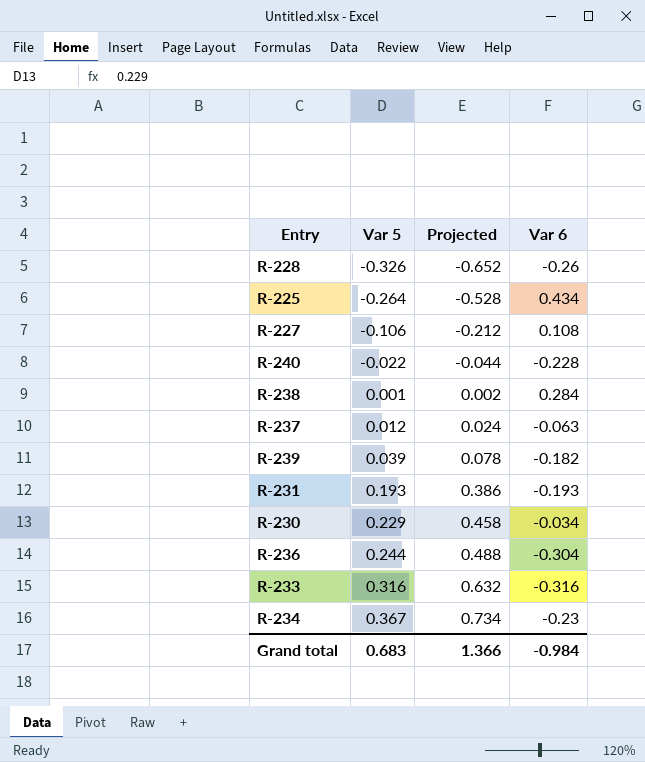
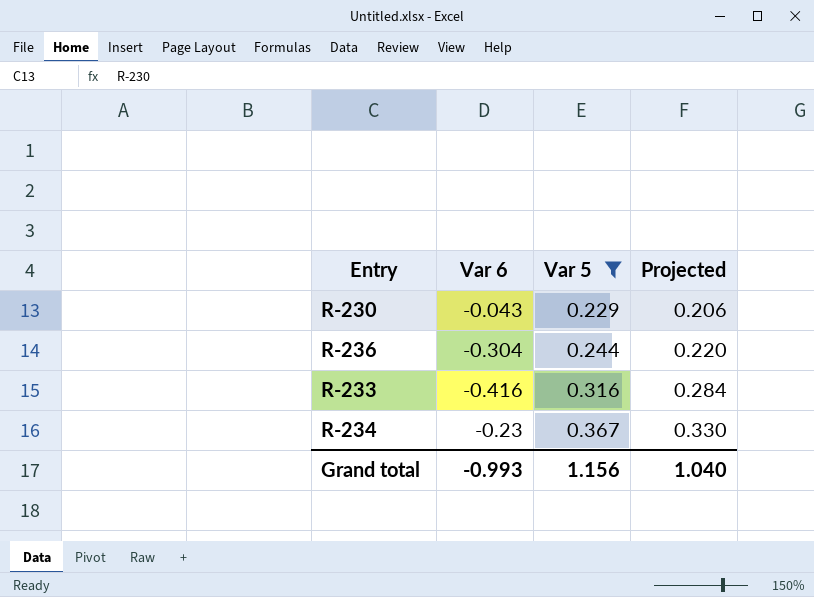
filter: none -> Var 5 >= 0.229
column Var 6 | position: 4 -> 2
column Projected | formula: [Var 5] * 2 -> [Var 5] * 0.9
R-230 | Var 6: -0.034 -> -0.043
R-233 | Var 6: -0.316 -> -0.416
Grand total | Var 6: -0.984 -> -0.993
Grand total | Var 5: 0.683 -> 1.156
Grand total | Projected: 1.366 -> 1.040

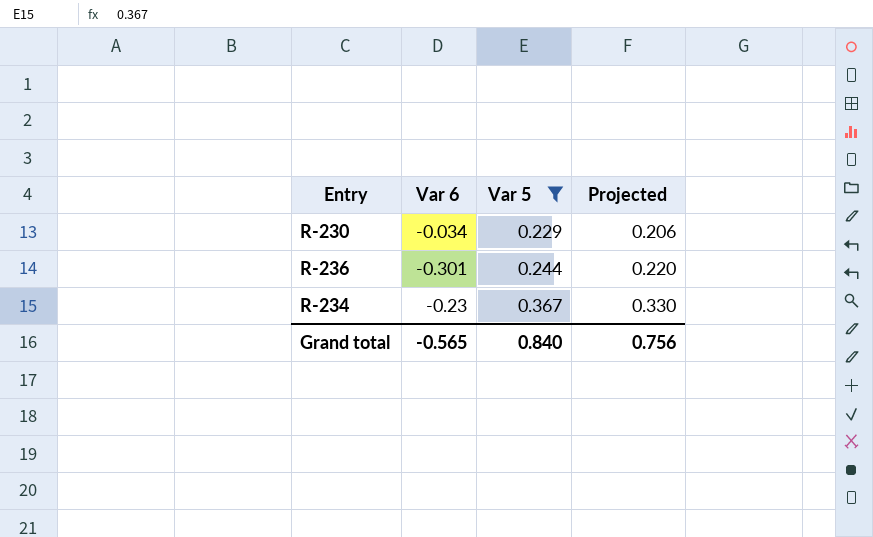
row R-233: -0.416 | 0.316 | 0.284 -> none
R-230 | Var 6: -0.043 -> -0.034
R-236 | Var 6: -0.304 -> -0.301
Grand total | Var 6: -0.993 -> -0.565
Grand total | Var 5: 1.156 -> 0.840
Grand total | Projected: 1.040 -> 0.756

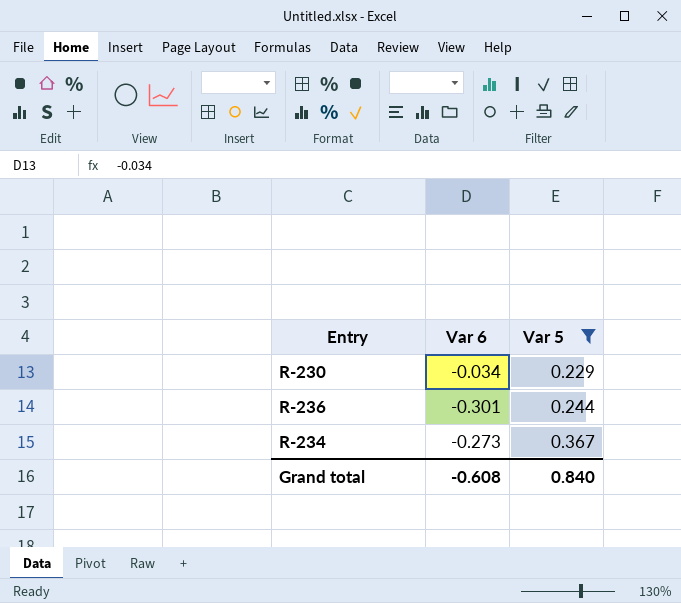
column Projected | formula: [Var 5] * 0.9 -> none
R-234 | Var 6: -0.23 -> -0.273
Grand total | Var 6: -0.565 -> -0.608

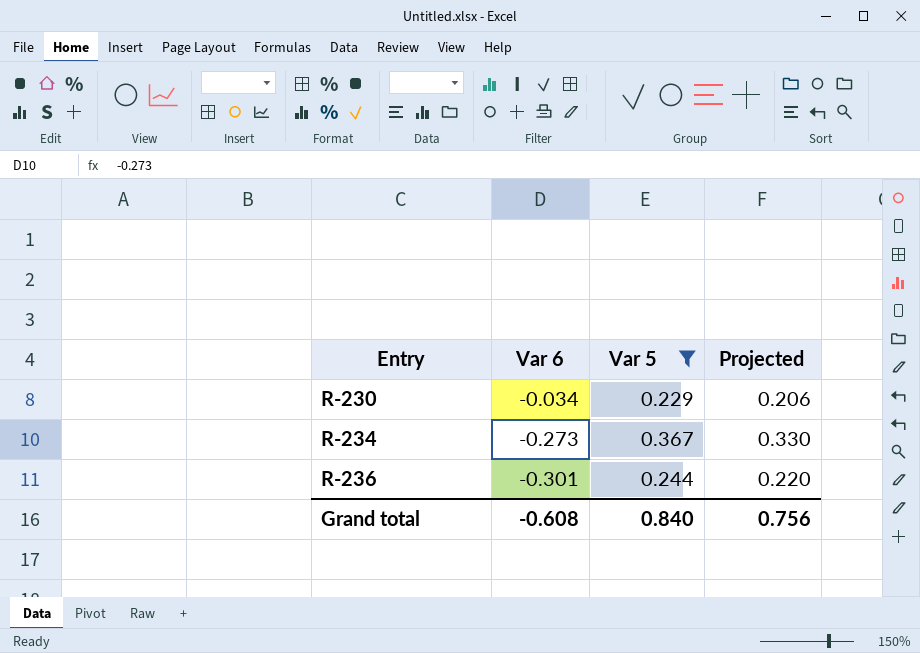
row order: Var 5 ascending -> Entry ascending
column Projected | formula: none -> [Var 5] * 0.9

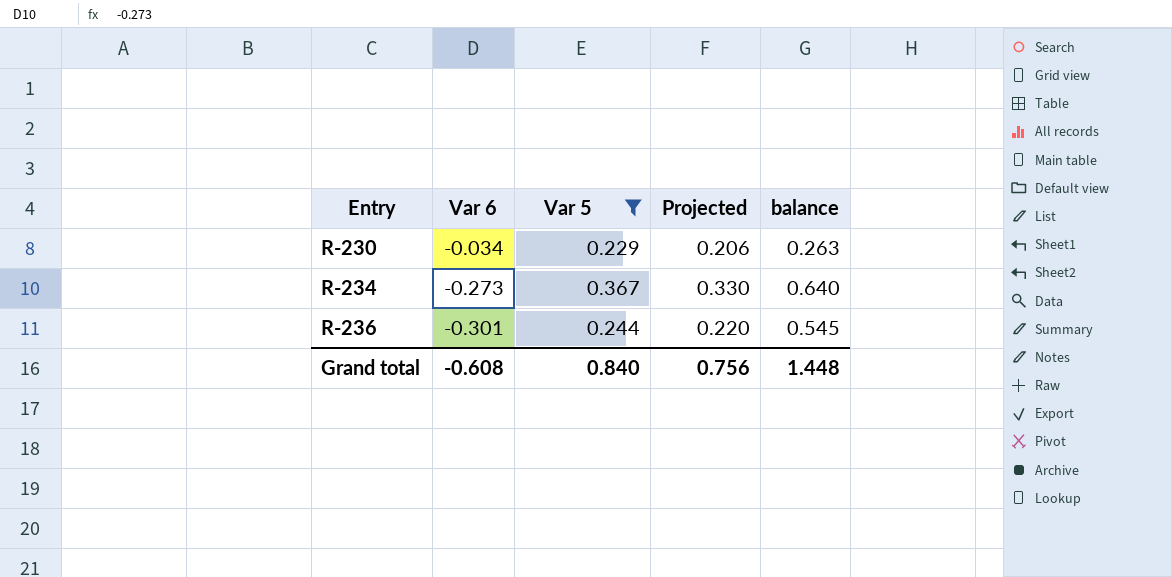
column balance | formula: none -> [Var 5] - [Var 6]

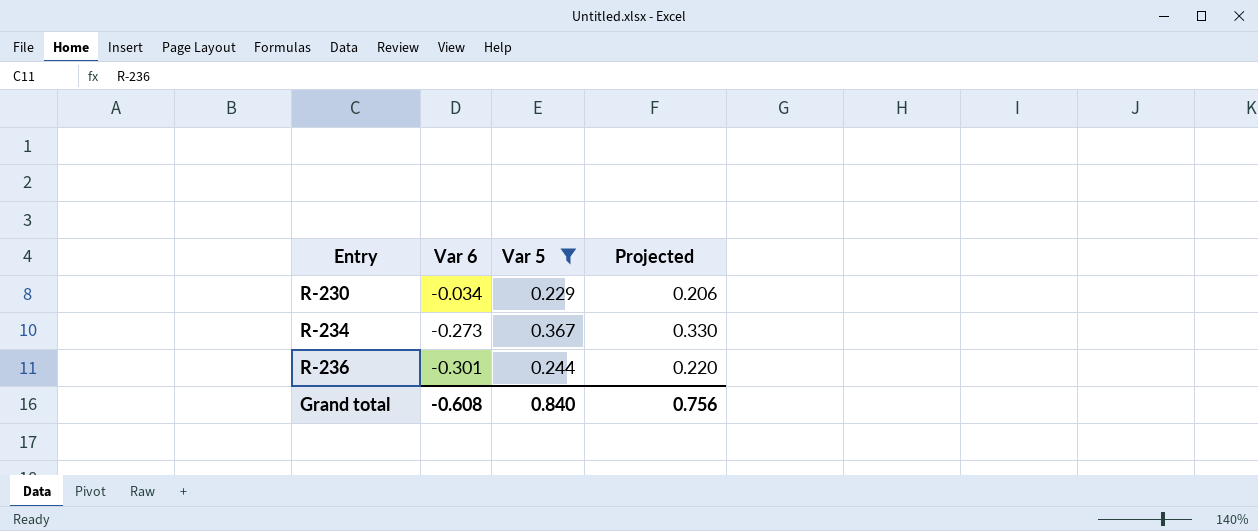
column balance | formula: [Var 5] - [Var 6] -> none

